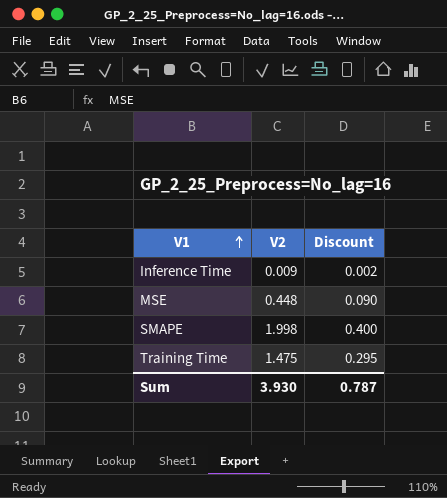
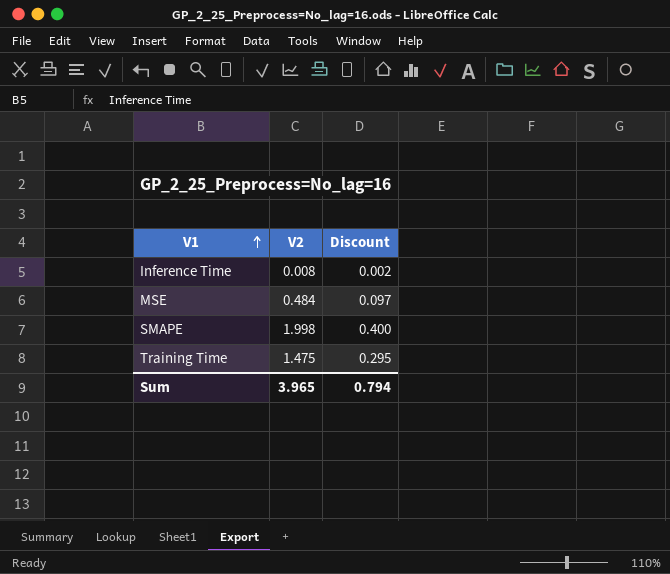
Inference Time | V2: 0.009 -> 0.008
MSE | V2: 0.448 -> 0.484
MSE | Discount: 0.090 -> 0.097
Sum | V2: 3.930 -> 3.965
Sum | Discount: 0.787 -> 0.794

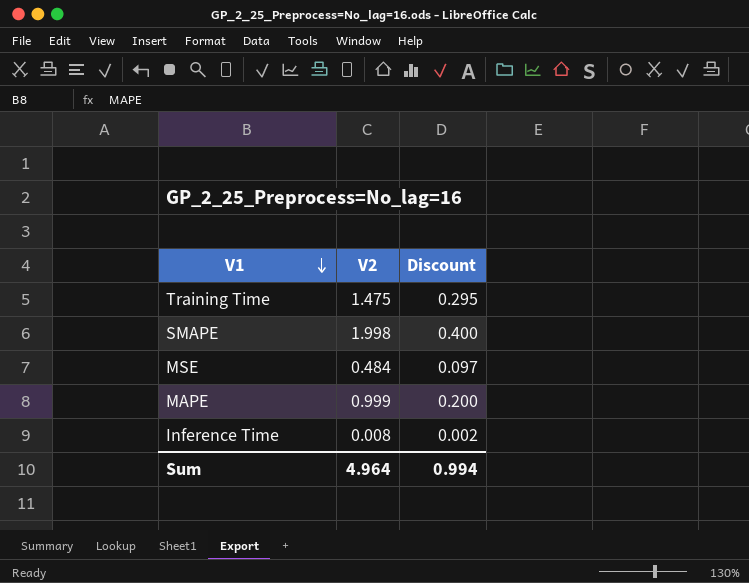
row order: V1 ascending -> V1 descending
row MAPE: none -> 0.999 | 0.200
Sum | V2: 3.965 -> 4.964
Sum | Discount: 0.794 -> 0.994

